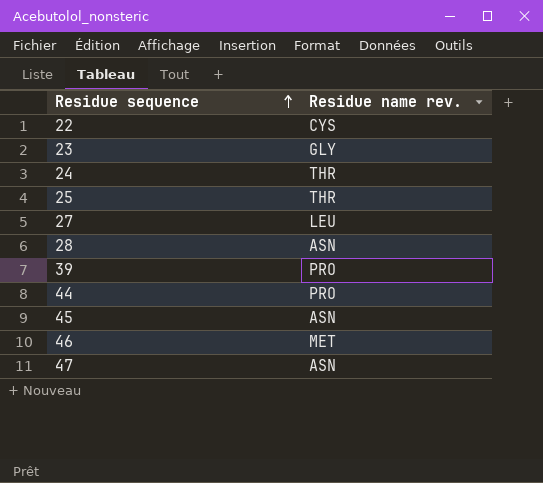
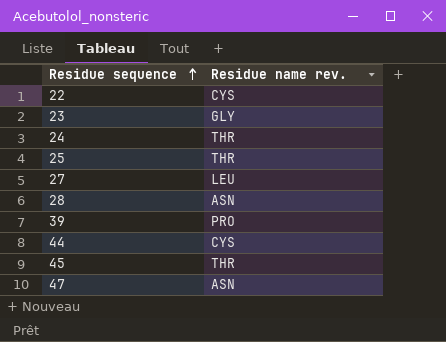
row 46: MET -> none
44 | Residue name rev.: PRO -> CYS
45 | Residue name rev.: ASN -> THR

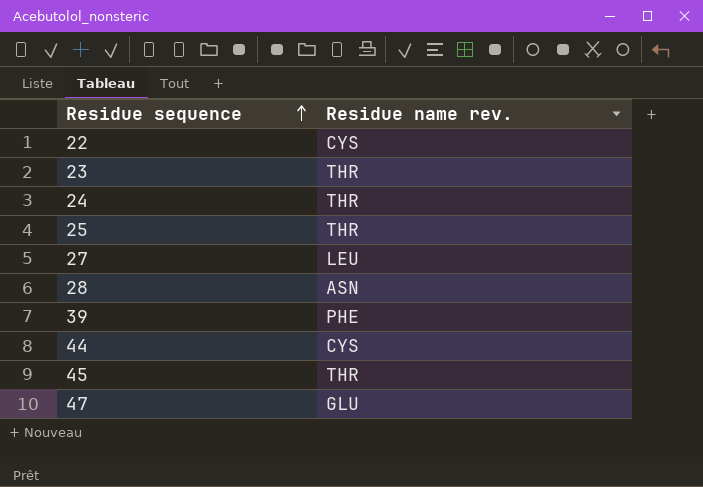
23 | Residue name rev.: GLY -> THR
39 | Residue name rev.: PRO -> PHE
47 | Residue name rev.: ASN -> GLU

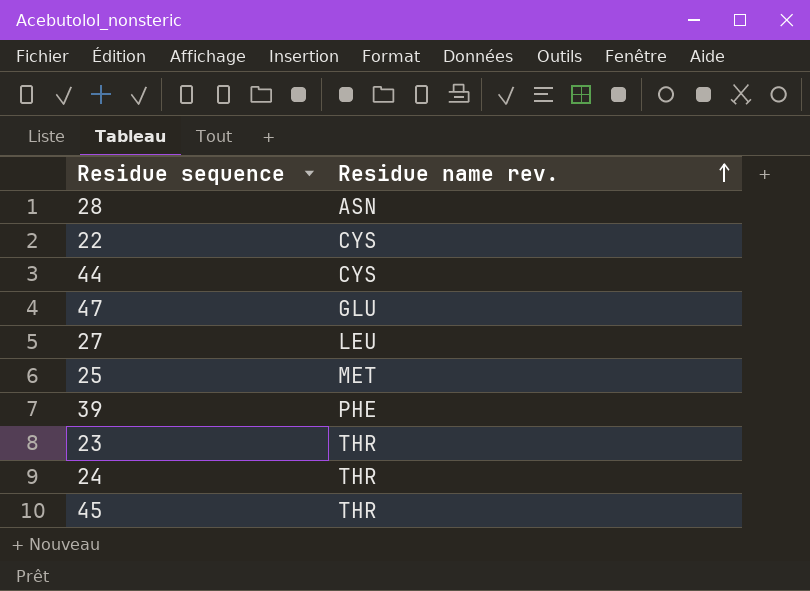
row order: Residue sequence ascending -> Residue name rev. ascending
25 | Residue name rev.: THR -> MET

